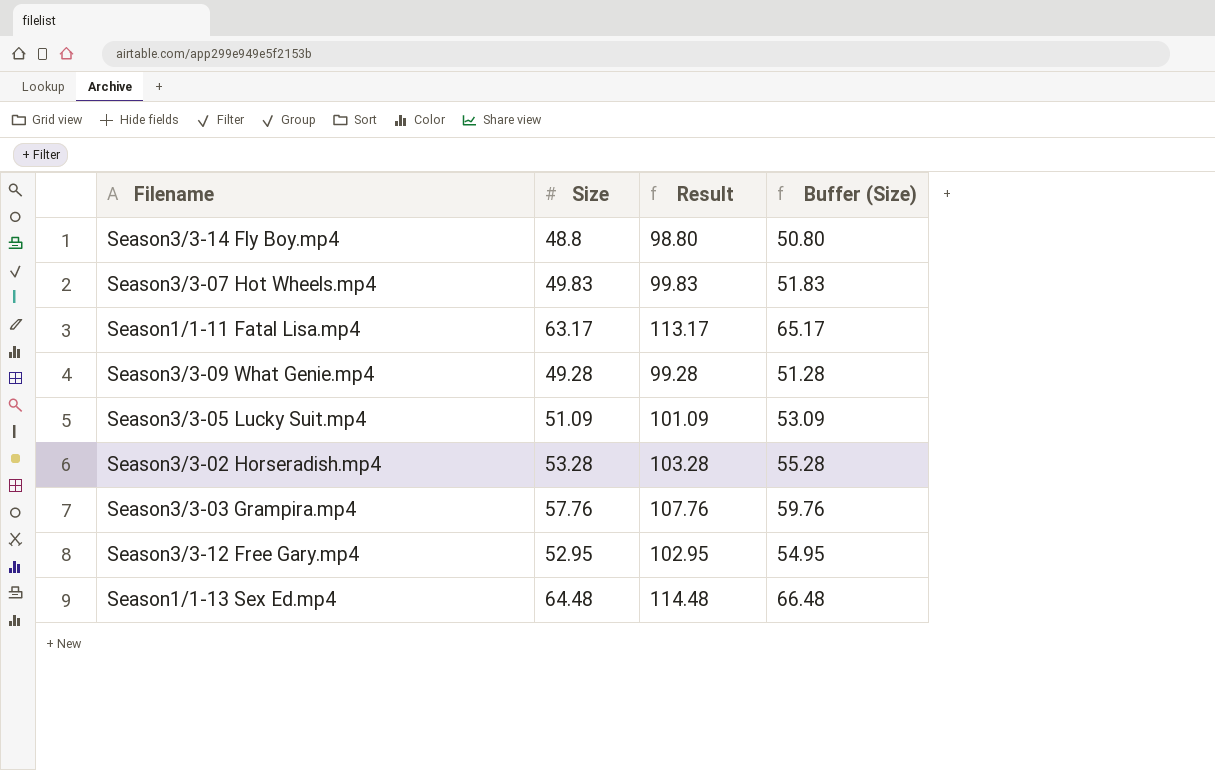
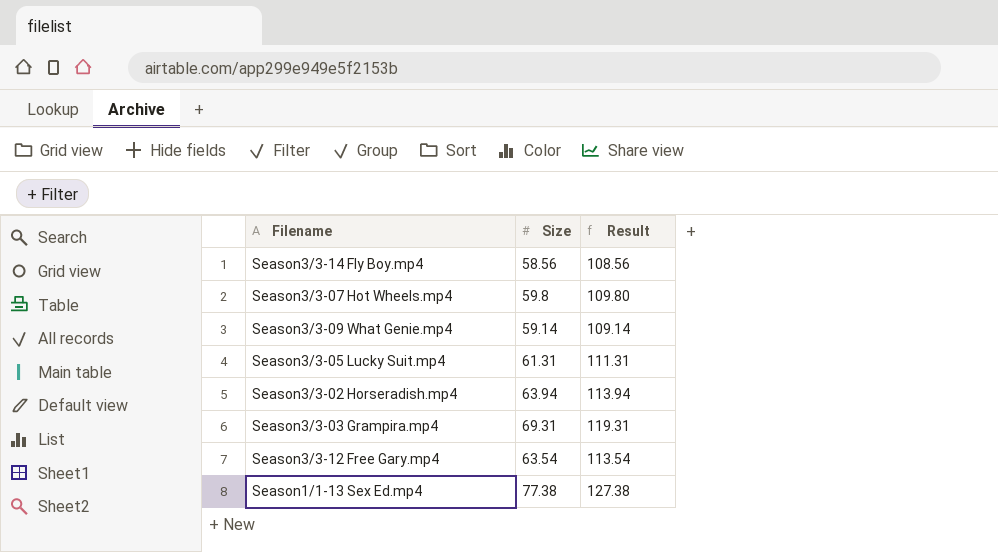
column Buffer (Size) | formula: [Size] + 2 -> none
row Season1/1-11 Fatal Lisa.mp4: 63.17 | 113.17 | 65.17 -> none
Season3/3-14 Fly Boy.mp4 | Size: 48.8 -> 58.56
Season3/3-14 Fly Boy.mp4 | Result: 98.80 -> 108.56
Season3/3-07 Hot Wheels.mp4 | Size: 49.83 -> 59.8
Season3/3-07 Hot Wheels.mp4 | Result: 99.83 -> 109.80
Season3/3-09 What Genie.mp4 | Size: 49.28 -> 59.14
Season3/3-09 What Genie.mp4 | Result: 99.28 -> 109.14
Season3/3-05 Lucky Suit.mp4 | Size: 51.09 -> 61.31
Season3/3-05 Lucky Suit.mp4 | Result: 101.09 -> 111.31
Season3/3-02 Horseradish.mp4 | Size: 53.28 -> 63.94
Season3/3-02 Horseradish.mp4 | Result: 103.28 -> 113.94
Season3/3-03 Grampira.mp4 | Size: 57.76 -> 69.31
Season3/3-03 Grampira.mp4 | Result: 107.76 -> 119.31
Season3/3-12 Free Gary.mp4 | Size: 52.95 -> 63.54
Season3/3-12 Free Gary.mp4 | Result: 102.95 -> 113.54
Season1/1-13 Sex Ed.mp4 | Size: 64.48 -> 77.38
Season1/1-13 Sex Ed.mp4 | Result: 114.48 -> 127.38

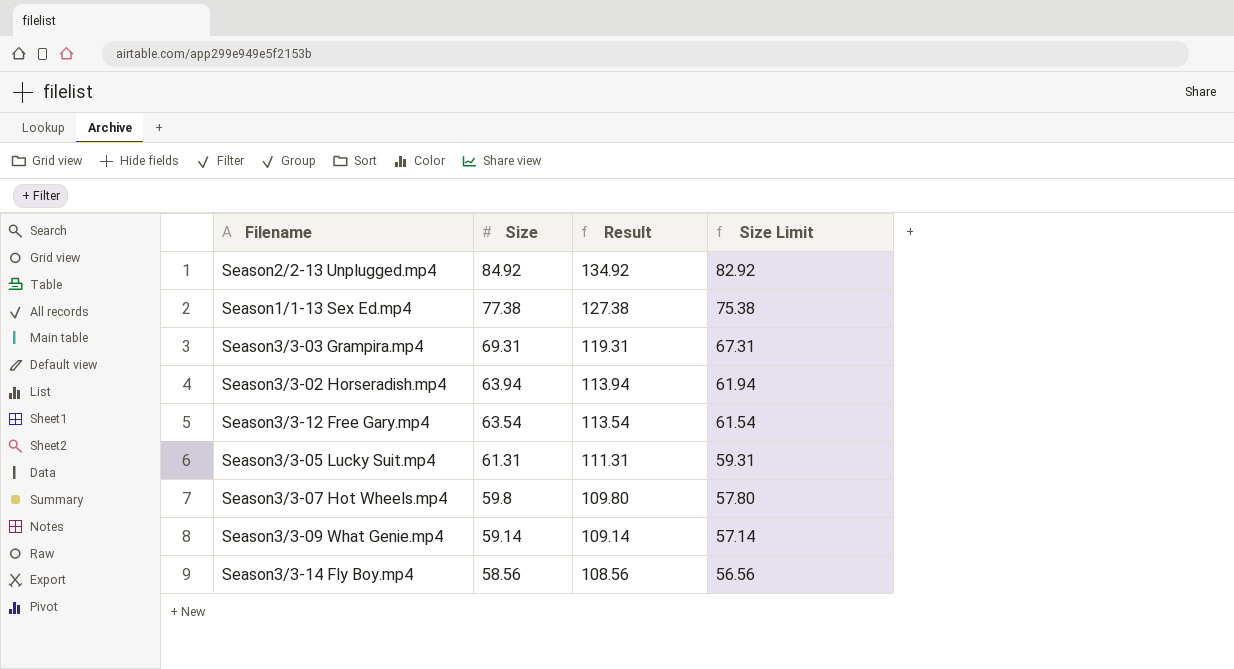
row order: none -> Size descending
column Size Limit | formula: none -> [Size] - 2
row Season2/2-13 Unplugged.mp4: none -> 84.92 | 134.92 | 82.92

